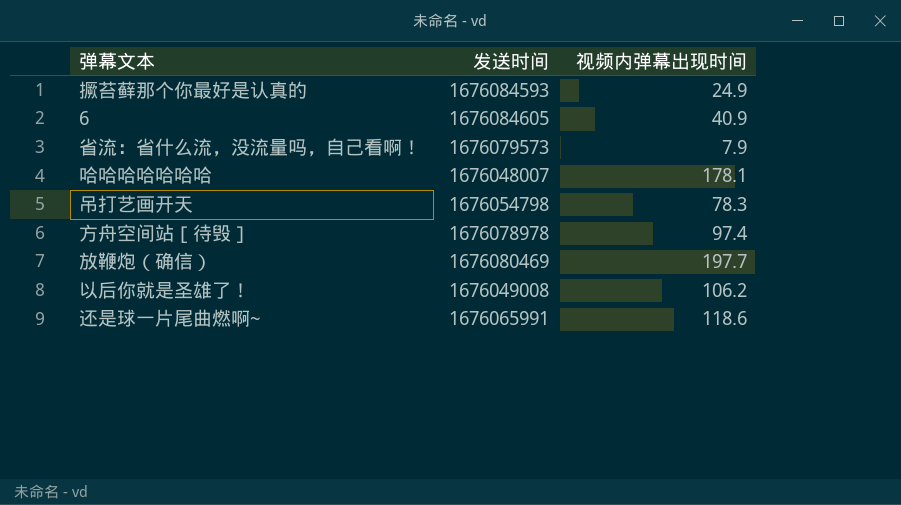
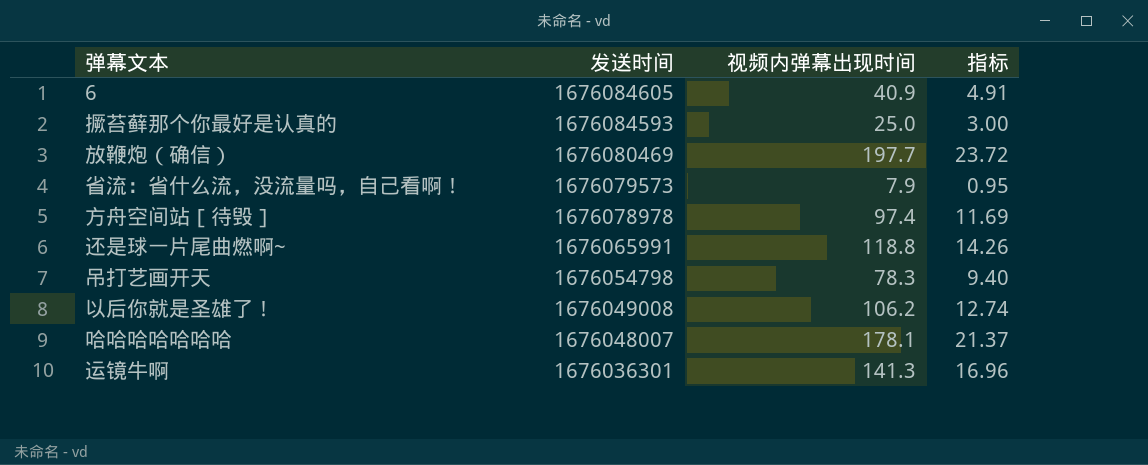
row order: none -> 发送时间 descending
column 指标 | formula: none -> [视频内弹幕出现时间] * 0.12
撅苔藓那个你最好是认真的 | 视频内弹幕出现时间: 24.9 -> 25.0
还是球一片尾曲燃啊~ | 视频内弹幕出现时间: 118.6 -> 118.8
row 运镜牛啊: none -> 1676036301 | 141.3 | 16.96

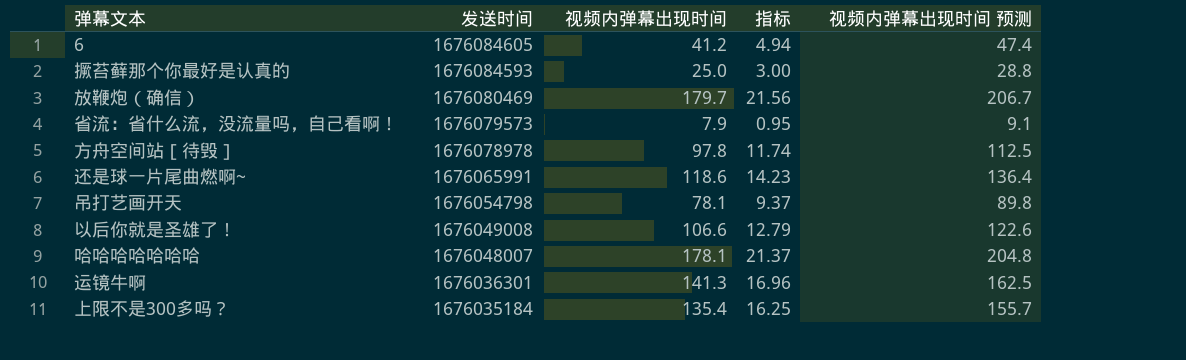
column 视频内弹幕出现时间 预测 | formula: none -> [视频内弹幕出现时间] * 1.15
6 | 视频内弹幕出现时间: 40.9 -> 41.2
6 | 指标: 4.91 -> 4.94
放鞭炮（确信） | 视频内弹幕出现时间: 197.7 -> 179.7
放鞭炮（确信） | 指标: 23.72 -> 21.56
方舟空间站［待毁］ | 视频内弹幕出现时间: 97.4 -> 97.8
方舟空间站［待毁］ | 指标: 11.69 -> 11.74
还是球一片尾曲燃啊~ | 视频内弹幕出现时间: 118.8 -> 118.6
还是球一片尾曲燃啊~ | 指标: 14.26 -> 14.23
吊打艺画开天 | 视频内弹幕出现时间: 78.3 -> 78.1
吊打艺画开天 | 指标: 9.40 -> 9.37
以后你就是圣雄了！ | 视频内弹幕出现时间: 106.2 -> 106.6
以后你就是圣雄了！ | 指标: 12.74 -> 12.79
row 上限不是300多吗？: none -> 1676035184 | 135.4 | 16.25 | 155.7

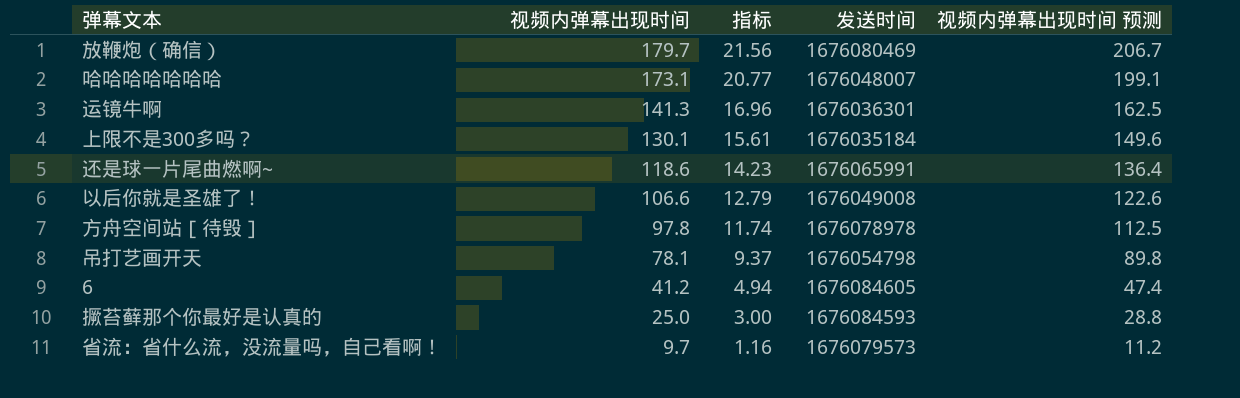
row order: 发送时间 descending -> 视频内弹幕出现时间 descending
column 发送时间 | position: 2 -> 4
哈哈哈哈哈哈哈 | 视频内弹幕出现时间: 178.1 -> 173.1
哈哈哈哈哈哈哈 | 指标: 21.37 -> 20.77
哈哈哈哈哈哈哈 | 视频内弹幕出现时间 预测: 204.8 -> 199.1
上限不是300多吗？ | 视频内弹幕出现时间: 135.4 -> 130.1
上限不是300多吗？ | 指标: 16.25 -> 15.61
上限不是300多吗？ | 视频内弹幕出现时间 预测: 155.7 -> 149.6
省流：省什么流，没流量吗，自己看啊！ | 视频内弹幕出现时间: 7.9 -> 9.7
省流：省什么流，没流量吗，自己看啊！ | 指标: 0.95 -> 1.16
省流：省什么流，没流量吗，自己看啊！ | 视频内弹幕出现时间 预测: 9.1 -> 11.2

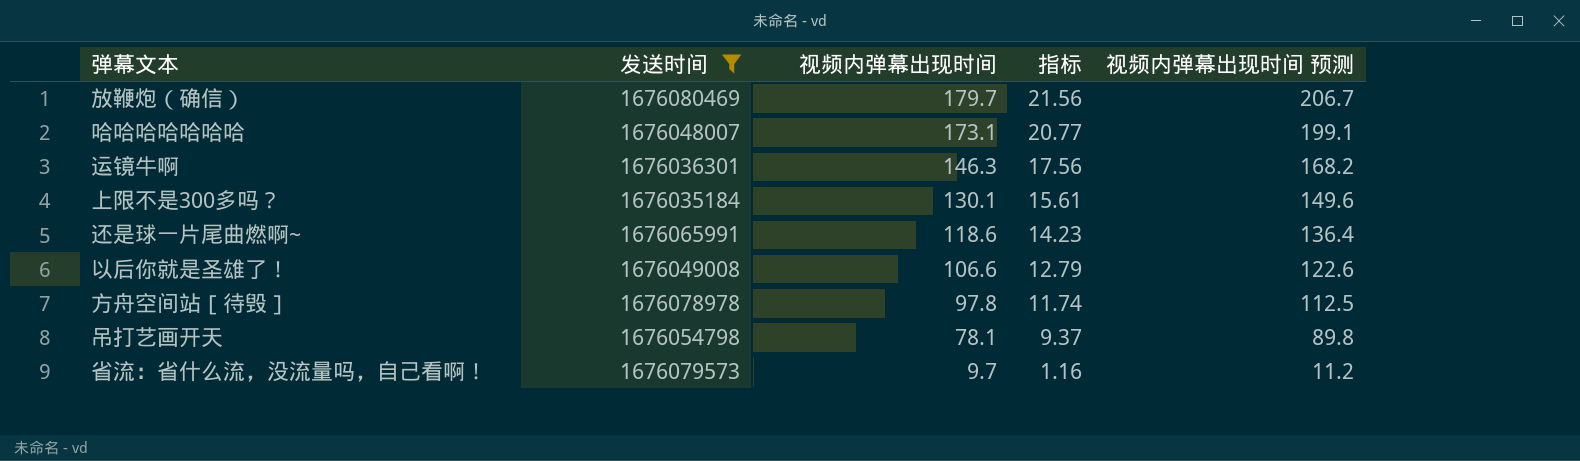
filter: none -> 发送时间 <= 1676080469
column 发送时间 | position: 4 -> 2
运镜牛啊 | 视频内弹幕出现时间: 141.3 -> 146.3
运镜牛啊 | 指标: 16.96 -> 17.56
运镜牛啊 | 视频内弹幕出现时间 预测: 162.5 -> 168.2

